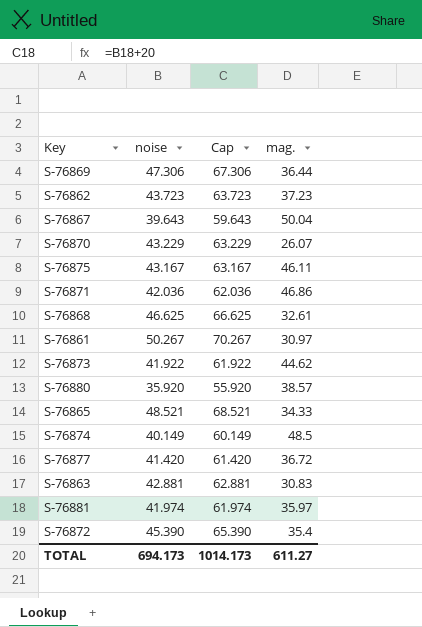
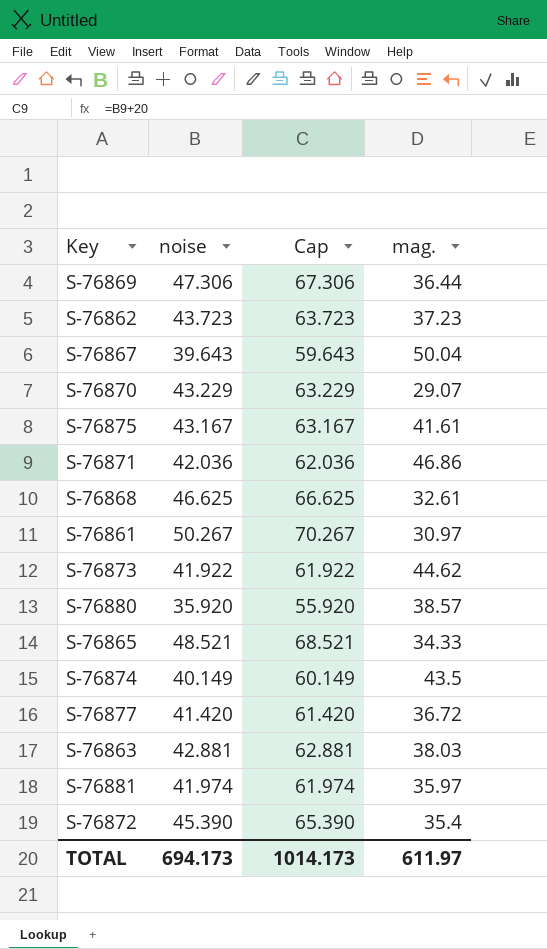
S-76870 | mag.: 26.07 -> 29.07
S-76875 | mag.: 46.11 -> 41.61
S-76874 | mag.: 48.5 -> 43.5
S-76863 | mag.: 30.83 -> 38.03
TOTAL | mag.: 611.27 -> 611.97

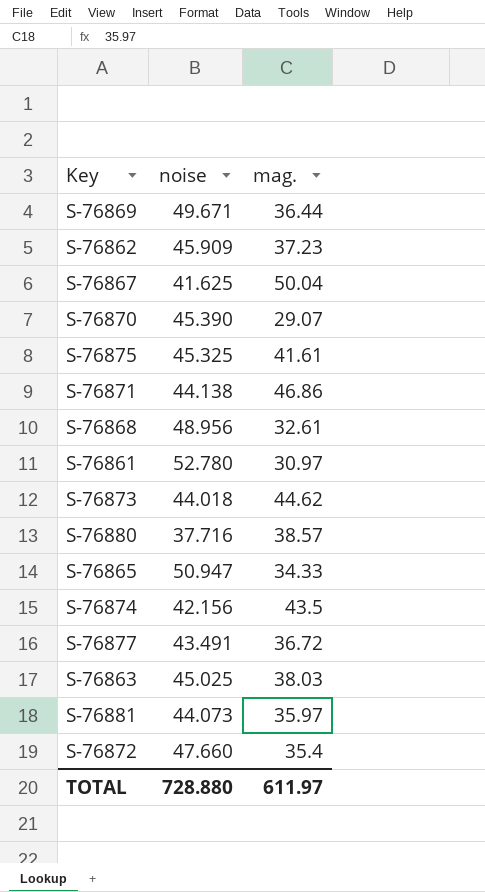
column Cap | formula: [noise] + 20 -> none
S-76869 | noise: 47.306 -> 49.671
S-76862 | noise: 43.723 -> 45.909
S-76867 | noise: 39.643 -> 41.625
S-76870 | noise: 43.229 -> 45.390
S-76875 | noise: 43.167 -> 45.325
S-76871 | noise: 42.036 -> 44.138
S-76868 | noise: 46.625 -> 48.956
S-76861 | noise: 50.267 -> 52.780
S-76873 | noise: 41.922 -> 44.018
S-76880 | noise: 35.920 -> 37.716
S-76865 | noise: 48.521 -> 50.947
S-76874 | noise: 40.149 -> 42.156
S-76877 | noise: 41.420 -> 43.491
S-76863 | noise: 42.881 -> 45.025
S-76881 | noise: 41.974 -> 44.073
S-76872 | noise: 45.390 -> 47.660
TOTAL | noise: 694.173 -> 728.880

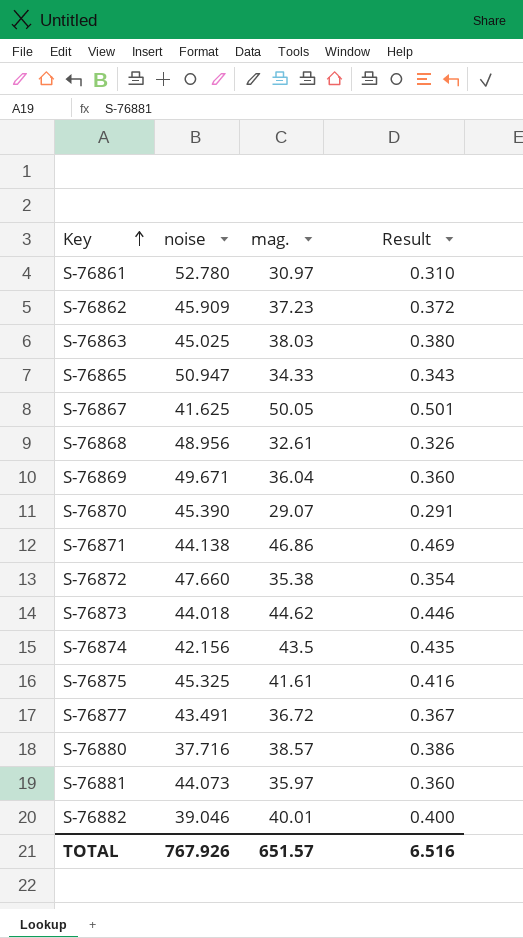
row order: none -> Key ascending
column Result | formula: none -> [mag.] * 0.01
S-76867 | mag.: 50.04 -> 50.05
S-76869 | mag.: 36.44 -> 36.04
S-76872 | mag.: 35.4 -> 35.38
row S-76882: none -> 39.046 | 40.01 | 0.400
TOTAL | noise: 728.880 -> 767.926
TOTAL | mag.: 611.97 -> 651.57

